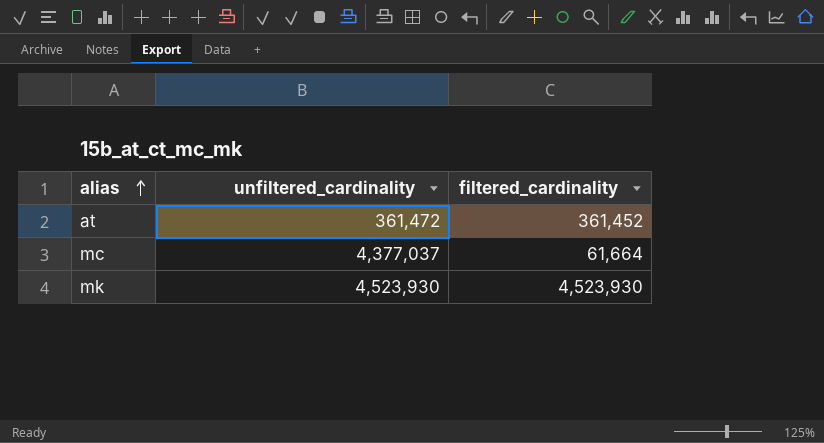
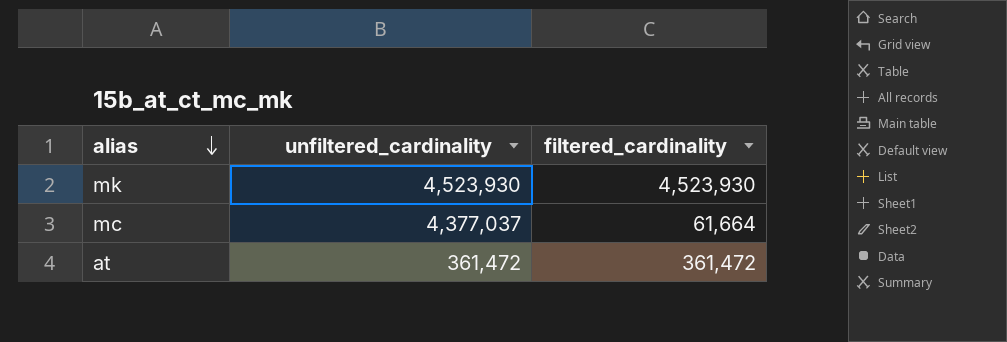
row order: alias ascending -> alias descending
at | filtered_cardinality: 361,452 -> 361,472

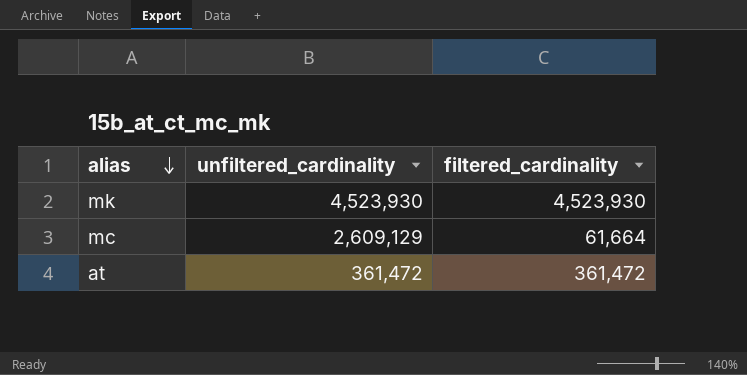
mc | unfiltered_cardinality: 4,377,037 -> 2,609,129

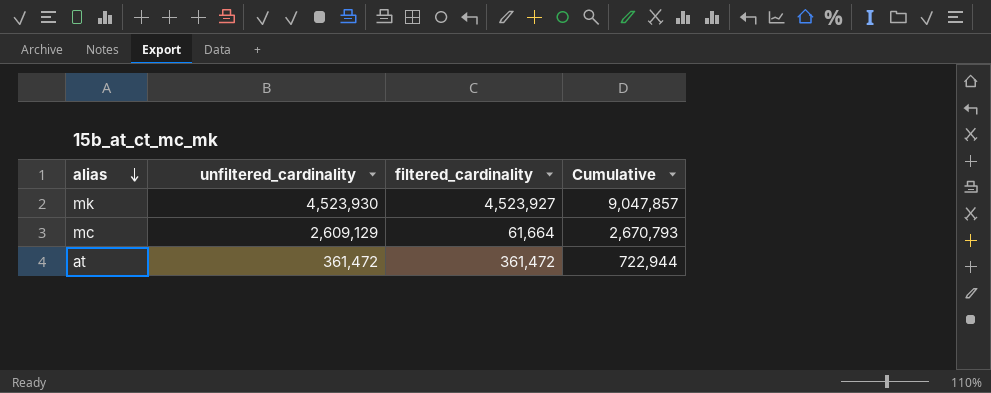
column Cumulative | formula: none -> [unfiltered_cardinality] + [filtered_cardinality]
mk | filtered_cardinality: 4,523,930 -> 4,523,927

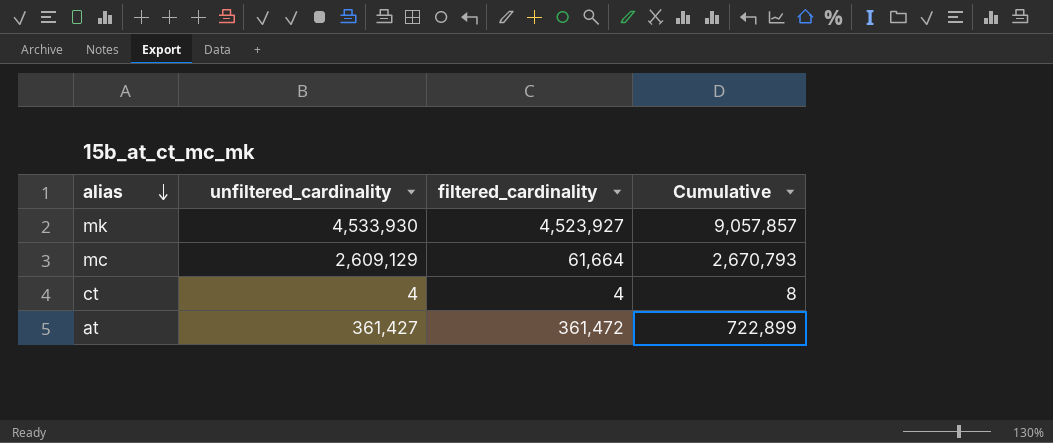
mk | unfiltered_cardinality: 4,523,930 -> 4,533,930
mk | Cumulative: 9,047,857 -> 9,057,857
row ct: none -> 4 | 4 | 8
at | unfiltered_cardinality: 361,472 -> 361,427
at | Cumulative: 722,944 -> 722,899

